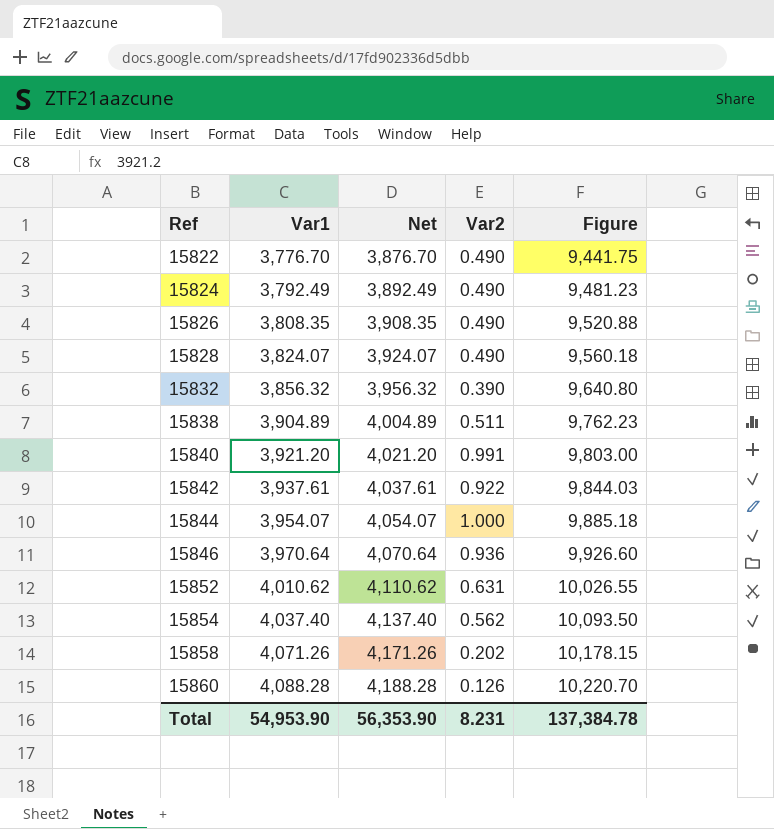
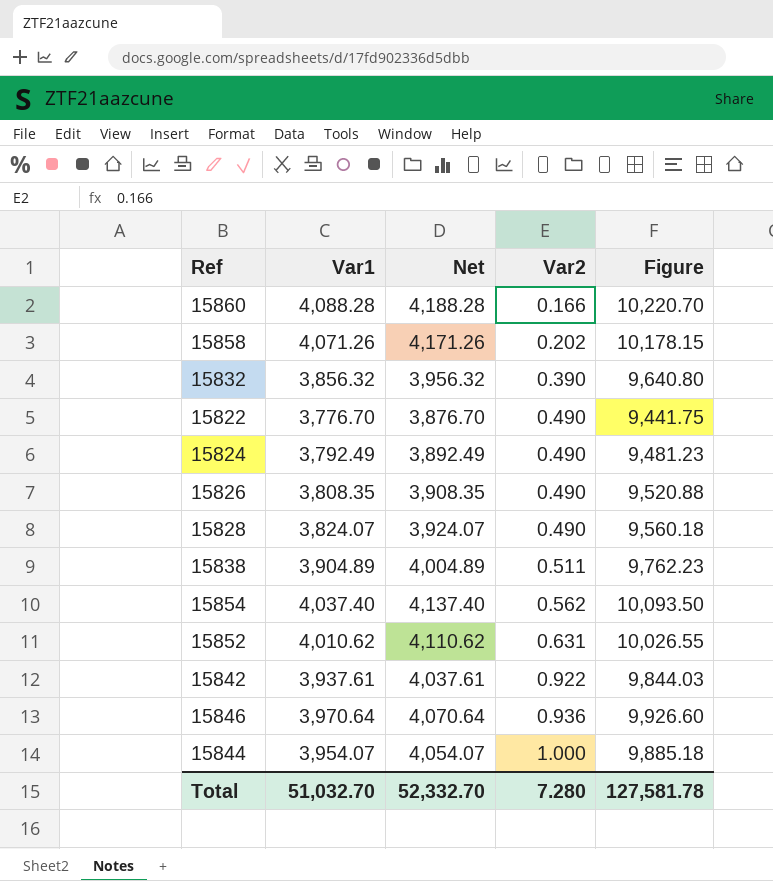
row order: Ref ascending -> Var2 ascending
row 15840: 3,921.20 | 4,021.20 | 0.991 | 9,803.00 -> none
15860 | Var2: 0.126 -> 0.166
Total | Var1: 54,953.90 -> 51,032.70
Total | Net: 56,353.90 -> 52,332.70
Total | Var2: 8.231 -> 7.280
Total | Figure: 137,384.78 -> 127,581.78

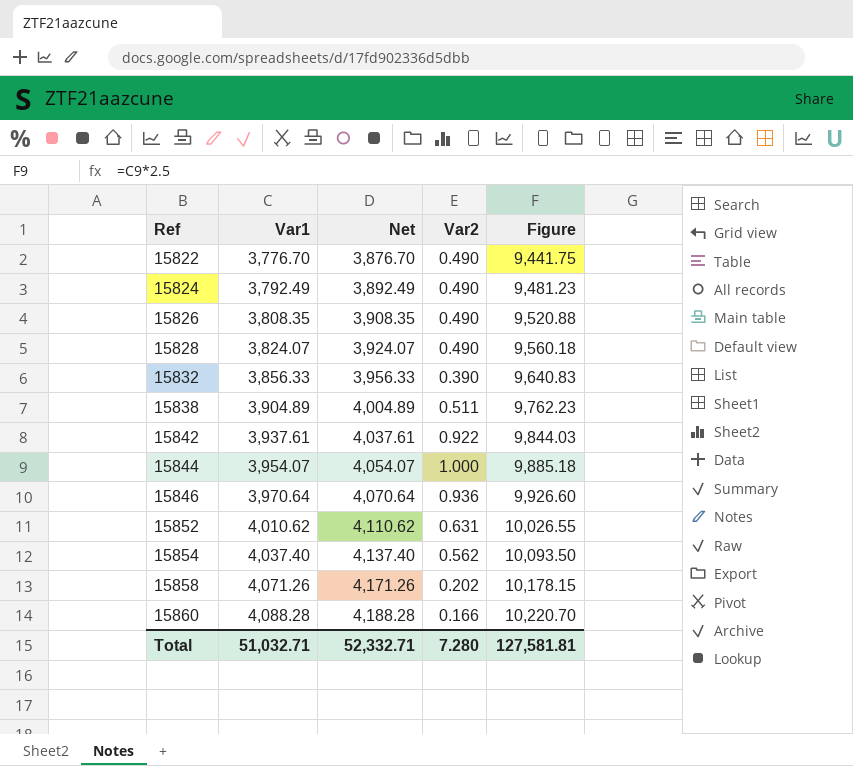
row order: Var2 ascending -> Ref ascending
15832 | Var1: 3,856.32 -> 3,856.33
15832 | Net: 3,956.32 -> 3,956.33
15832 | Figure: 9,640.80 -> 9,640.83
Total | Var1: 51,032.70 -> 51,032.71
Total | Net: 52,332.70 -> 52,332.71
Total | Figure: 127,581.78 -> 127,581.81

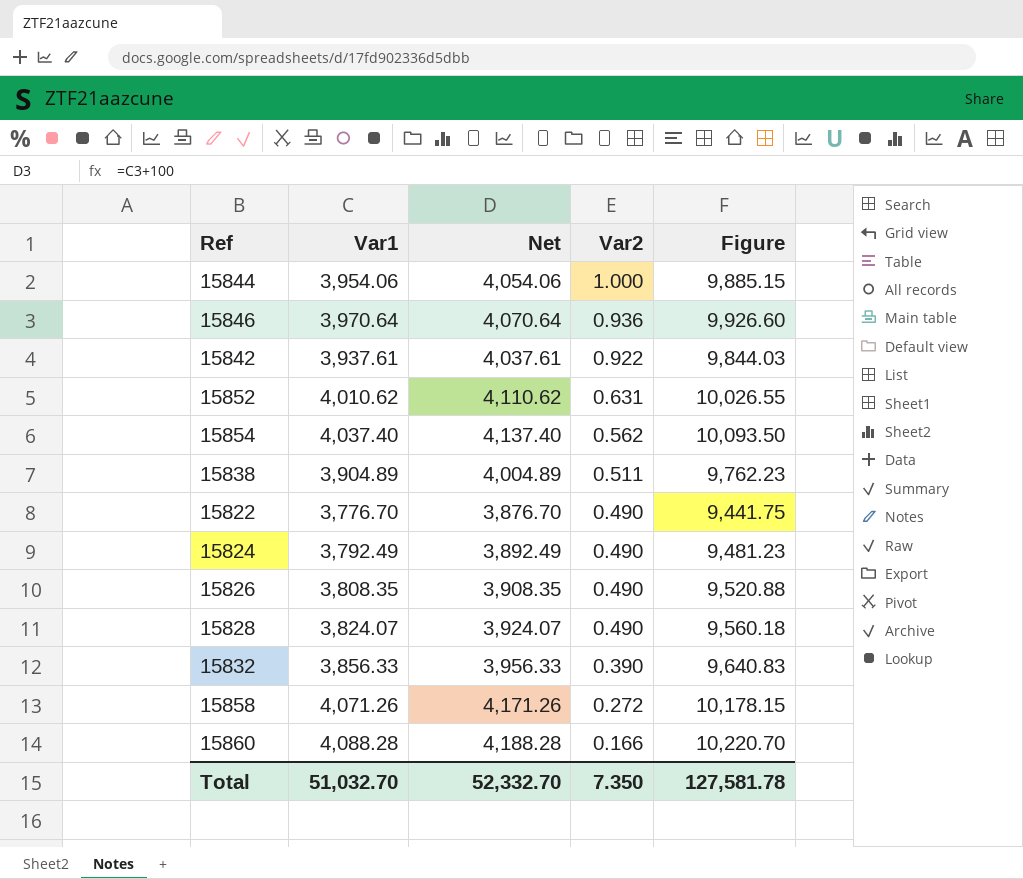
row order: Ref ascending -> Var2 descending
15844 | Var1: 3,954.07 -> 3,954.06
15844 | Net: 4,054.07 -> 4,054.06
15844 | Figure: 9,885.18 -> 9,885.15
15858 | Var2: 0.202 -> 0.272
Total | Var1: 51,032.71 -> 51,032.70
Total | Net: 52,332.71 -> 52,332.70
Total | Var2: 7.280 -> 7.350
Total | Figure: 127,581.81 -> 127,581.78

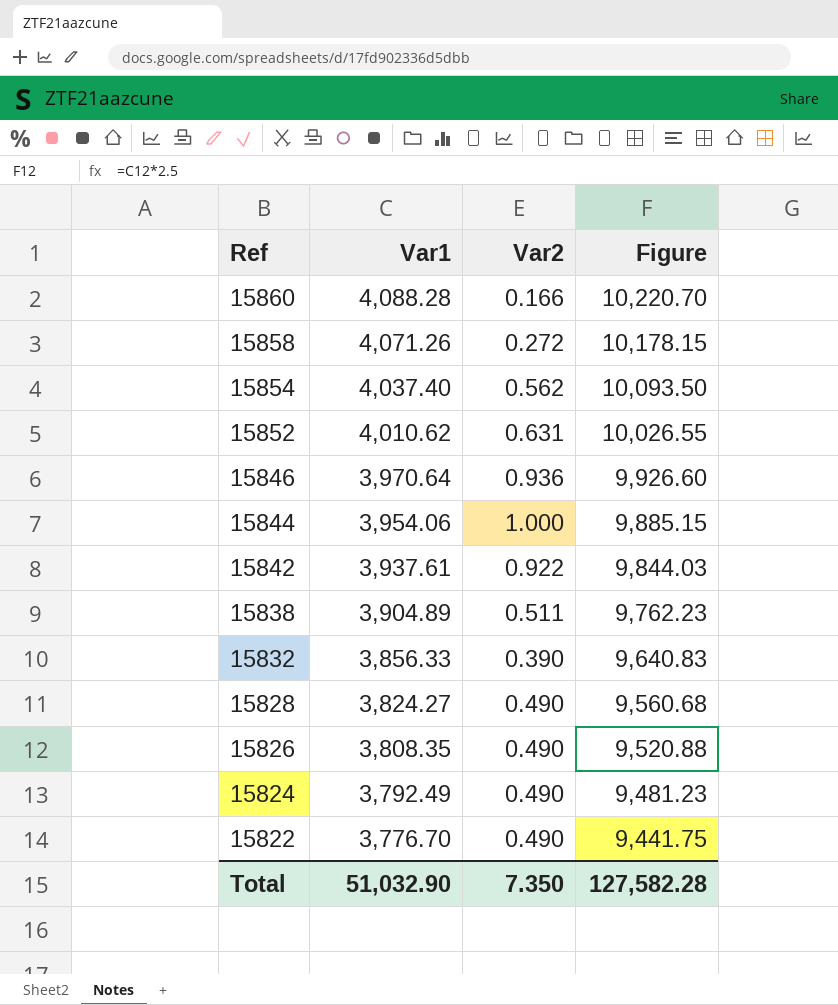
row order: Var2 descending -> Ref descending
column Net | formula: [Var1] + 100 -> none
15828 | Var1: 3,824.07 -> 3,824.27
15828 | Figure: 9,560.18 -> 9,560.68
Total | Var1: 51,032.70 -> 51,032.90
Total | Figure: 127,581.78 -> 127,582.28

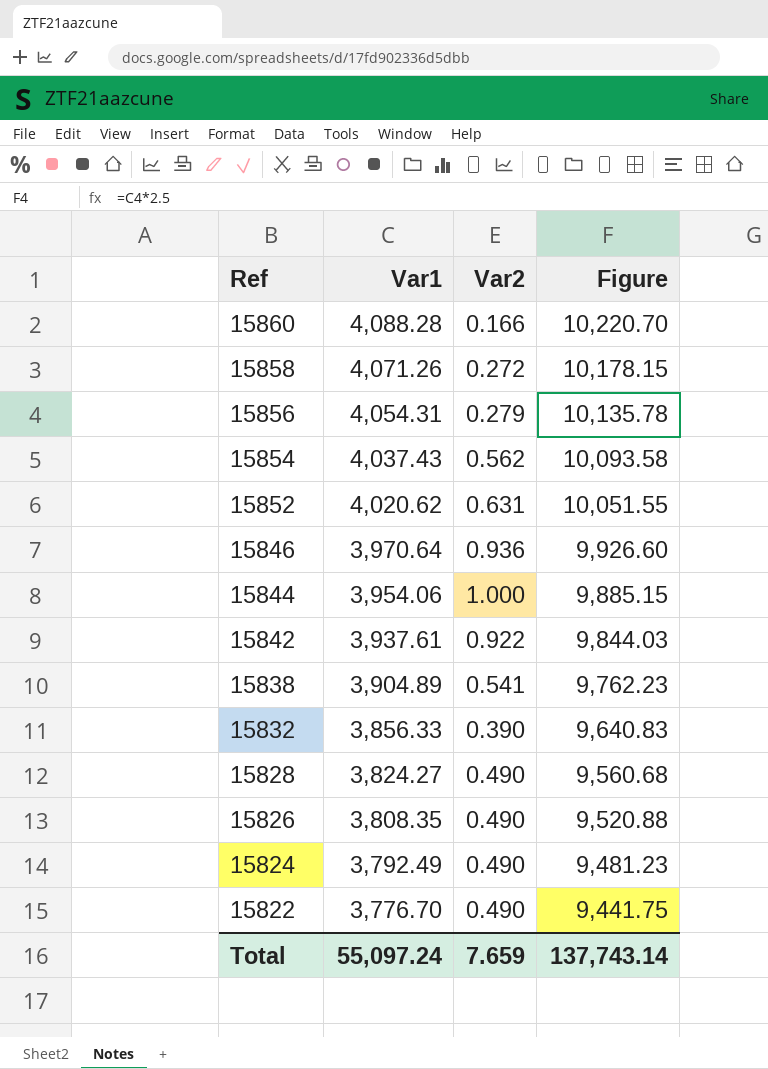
row 15856: none -> 4,054.31 | 0.279 | 10,135.78
15854 | Var1: 4,037.40 -> 4,037.43
15854 | Figure: 10,093.50 -> 10,093.58
15852 | Var1: 4,010.62 -> 4,020.62
15852 | Figure: 10,026.55 -> 10,051.55
15838 | Var2: 0.511 -> 0.541
Total | Var1: 51,032.90 -> 55,097.24
Total | Var2: 7.350 -> 7.659
Total | Figure: 127,582.28 -> 137,743.14

